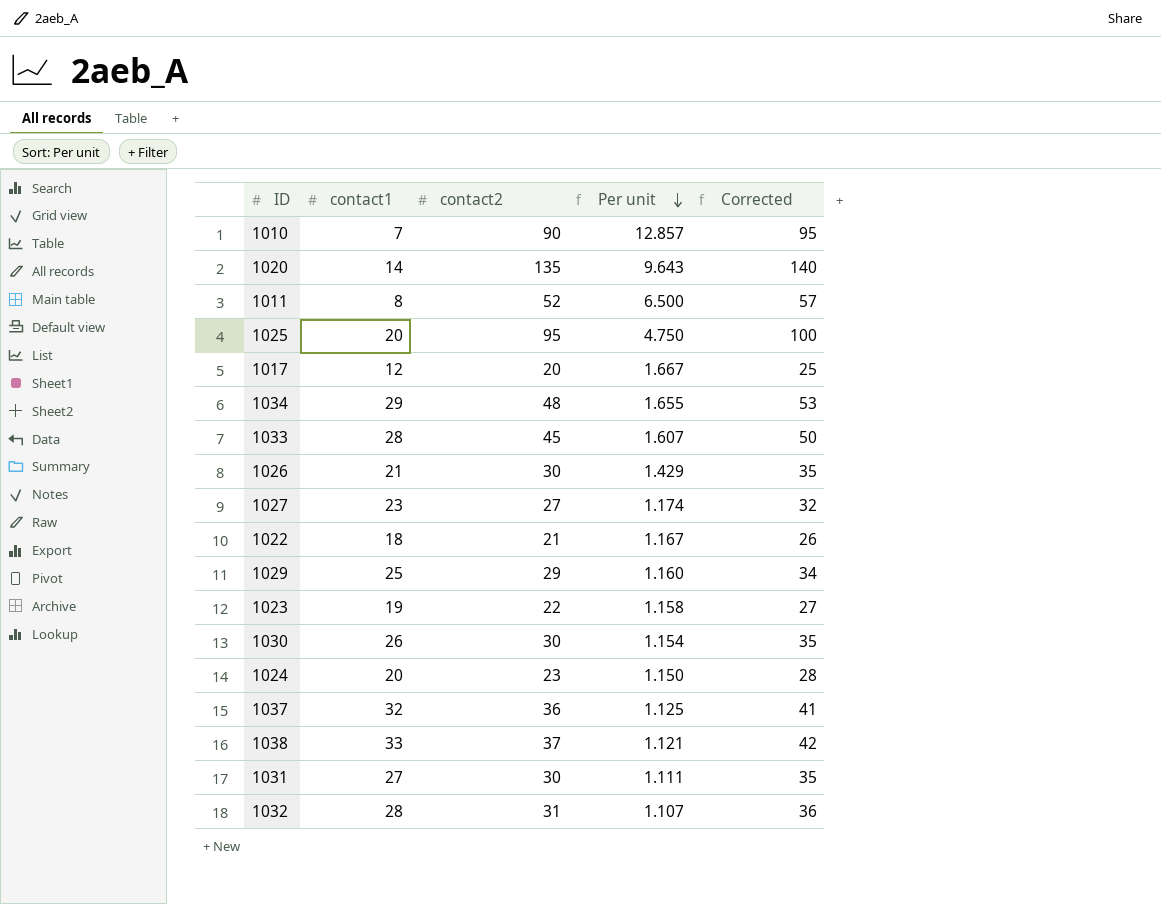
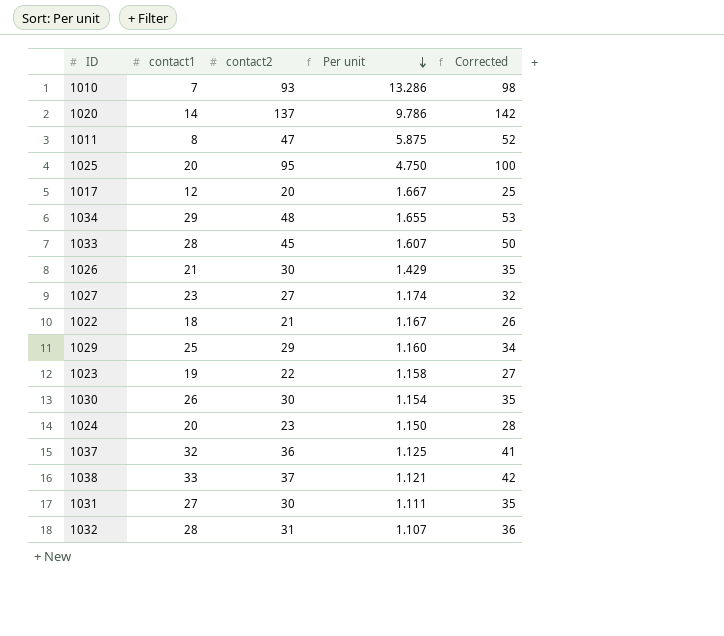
1010 | contact2: 90 -> 93
1010 | Per unit: 12.857 -> 13.286
1010 | Corrected: 95 -> 98
1020 | contact2: 135 -> 137
1020 | Per unit: 9.643 -> 9.786
1020 | Corrected: 140 -> 142
1011 | contact2: 52 -> 47
1011 | Per unit: 6.500 -> 5.875
1011 | Corrected: 57 -> 52

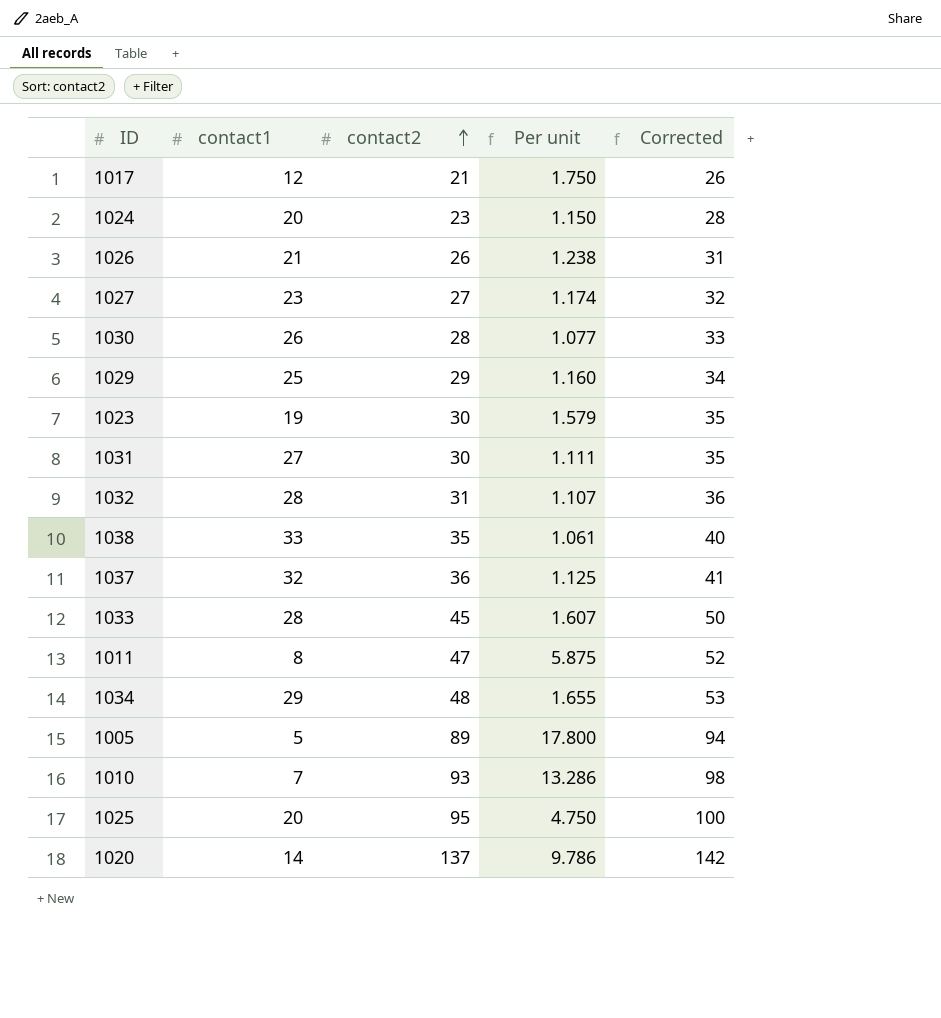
row order: Per unit descending -> contact2 ascending
row 1022: 18 | 21 | 1.167 | 26 -> none
1017 | contact2: 20 -> 21
1017 | Per unit: 1.667 -> 1.750
1017 | Corrected: 25 -> 26
1026 | contact2: 30 -> 26
1026 | Per unit: 1.429 -> 1.238
1026 | Corrected: 35 -> 31
1030 | contact2: 30 -> 28
1030 | Per unit: 1.154 -> 1.077
1030 | Corrected: 35 -> 33
1023 | contact2: 22 -> 30
1023 | Per unit: 1.158 -> 1.579
1023 | Corrected: 27 -> 35
1038 | contact2: 37 -> 35
1038 | Per unit: 1.121 -> 1.061
1038 | Corrected: 42 -> 40
row 1005: none -> 5 | 89 | 17.800 | 94

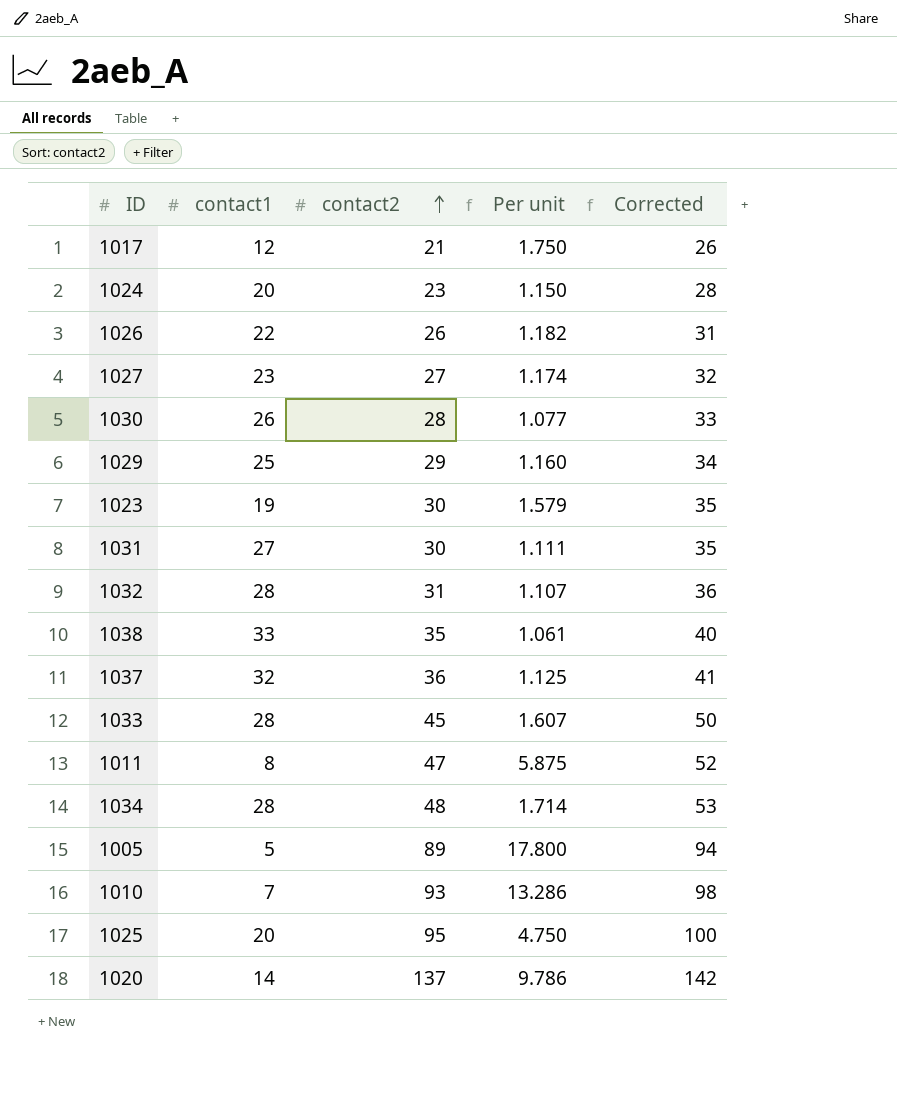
1026 | contact1: 21 -> 22
1026 | Per unit: 1.238 -> 1.182
1034 | contact1: 29 -> 28
1034 | Per unit: 1.655 -> 1.714

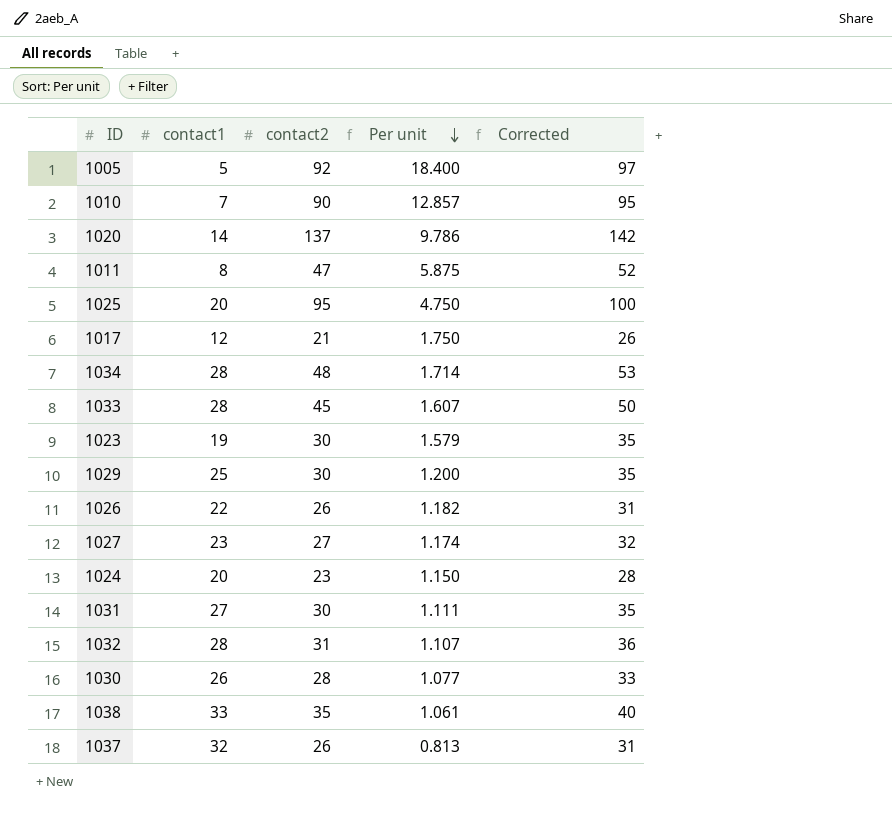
row order: contact2 ascending -> Per unit descending
1005 | contact2: 89 -> 92
1005 | Per unit: 17.800 -> 18.400
1005 | Corrected: 94 -> 97
1010 | contact2: 93 -> 90
1010 | Per unit: 13.286 -> 12.857
1010 | Corrected: 98 -> 95
1029 | contact2: 29 -> 30
1029 | Per unit: 1.160 -> 1.200
1029 | Corrected: 34 -> 35
1037 | contact2: 36 -> 26
1037 | Per unit: 1.125 -> 0.813
1037 | Corrected: 41 -> 31

